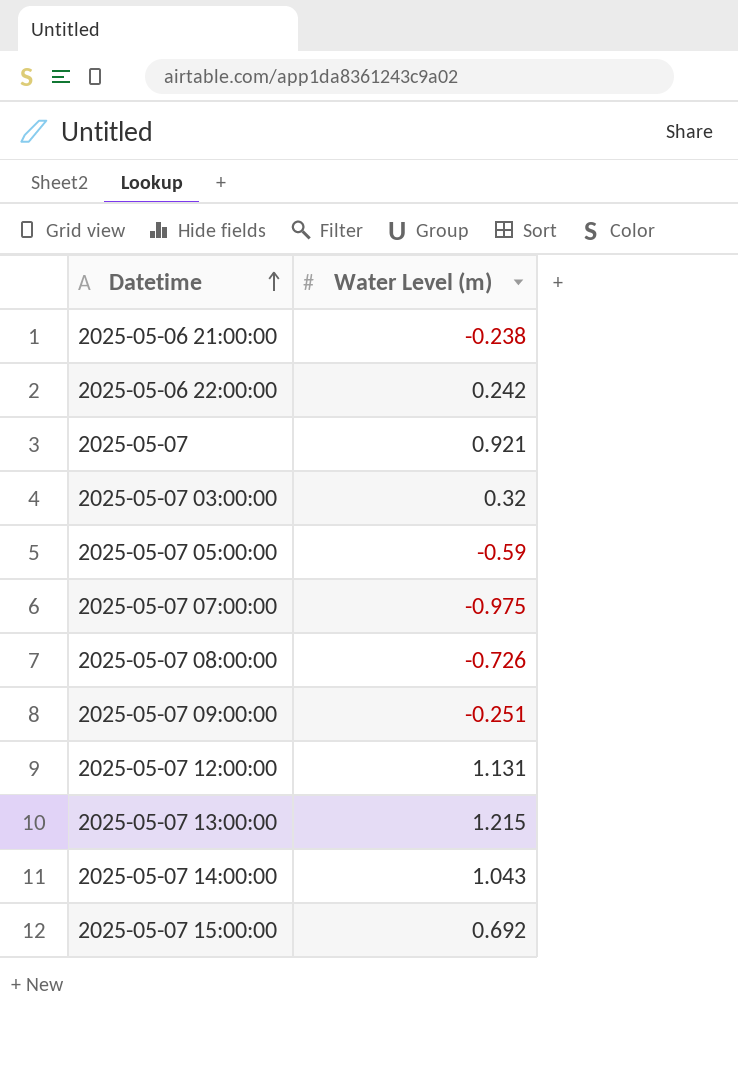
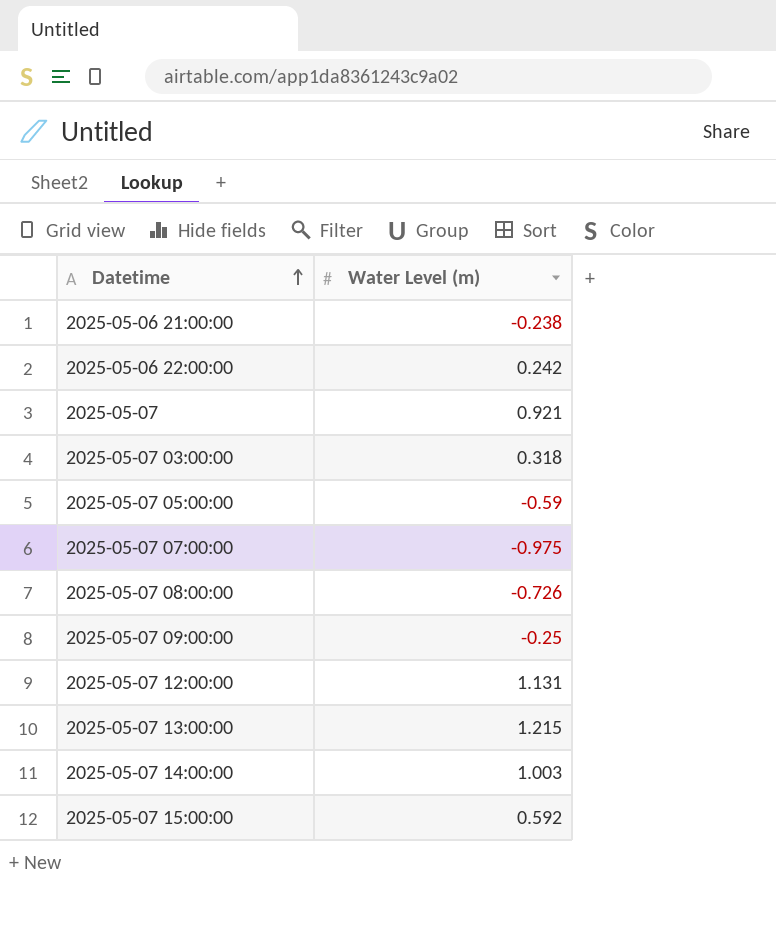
2025-05-07 03:00:00 | Water Level (m): 0.32 -> 0.318
2025-05-07 09:00:00 | Water Level (m): -0.251 -> -0.25
2025-05-07 14:00:00 | Water Level (m): 1.043 -> 1.003
2025-05-07 15:00:00 | Water Level (m): 0.692 -> 0.592

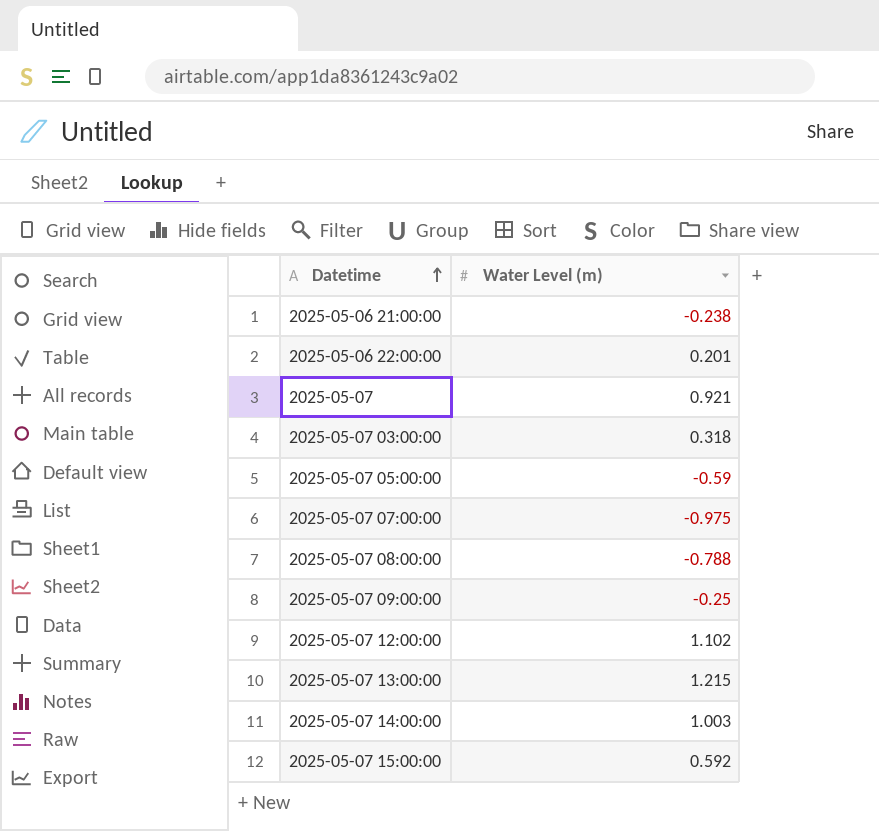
2025-05-06 22:00:00 | Water Level (m): 0.242 -> 0.201
2025-05-07 08:00:00 | Water Level (m): -0.726 -> -0.788
2025-05-07 12:00:00 | Water Level (m): 1.131 -> 1.102

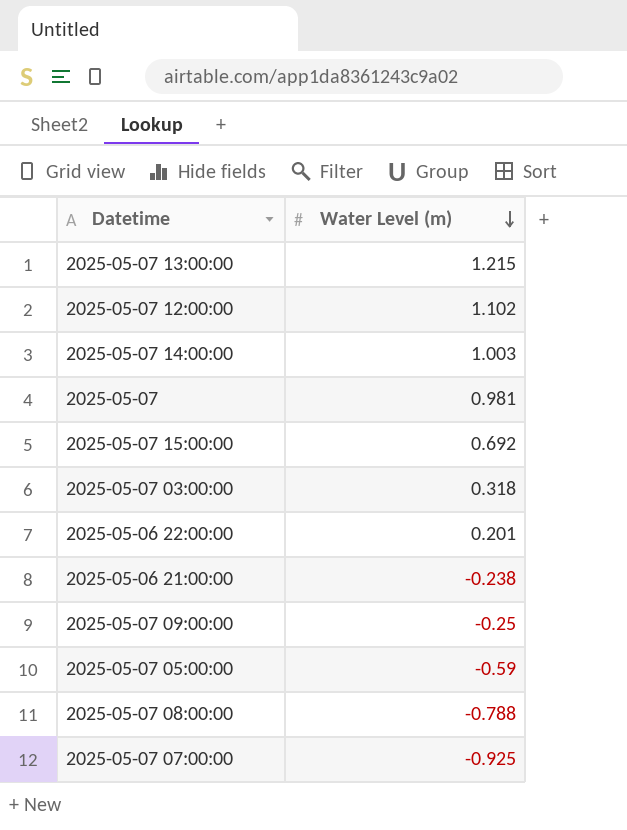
row order: Datetime ascending -> Water Level (m) descending
2025-05-07 | Water Level (m): 0.921 -> 0.981
2025-05-07 15:00:00 | Water Level (m): 0.592 -> 0.692
2025-05-07 07:00:00 | Water Level (m): -0.975 -> -0.925

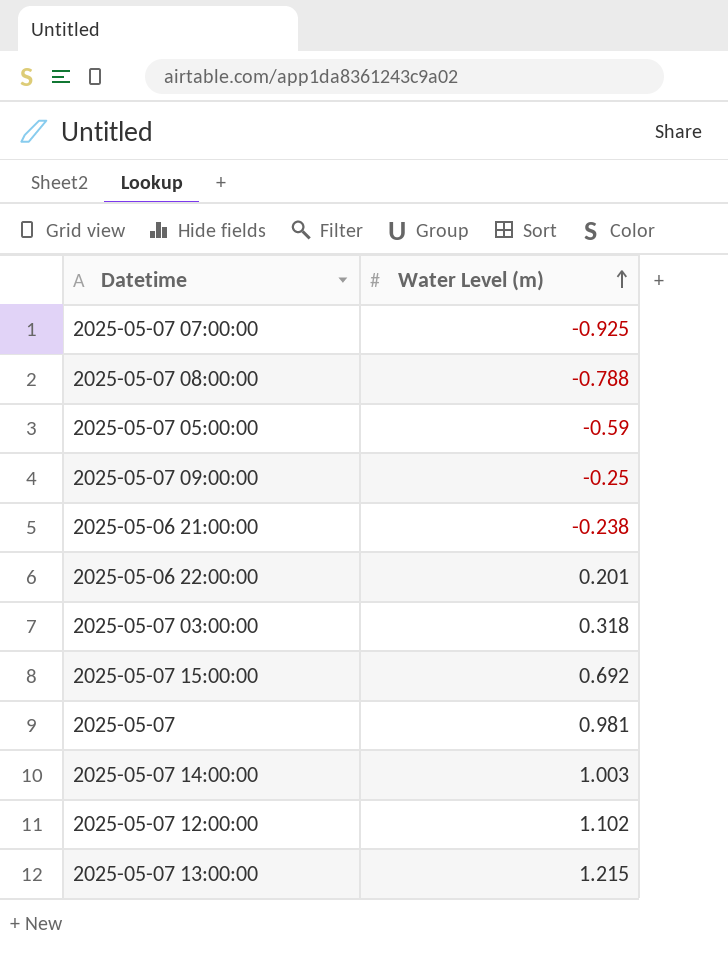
row order: Water Level (m) descending -> Water Level (m) ascending

